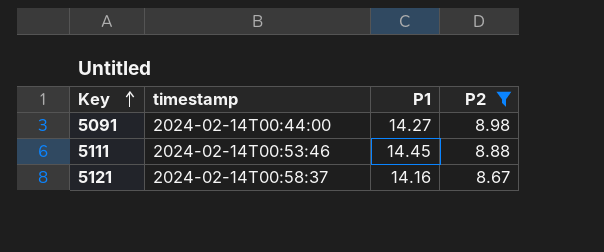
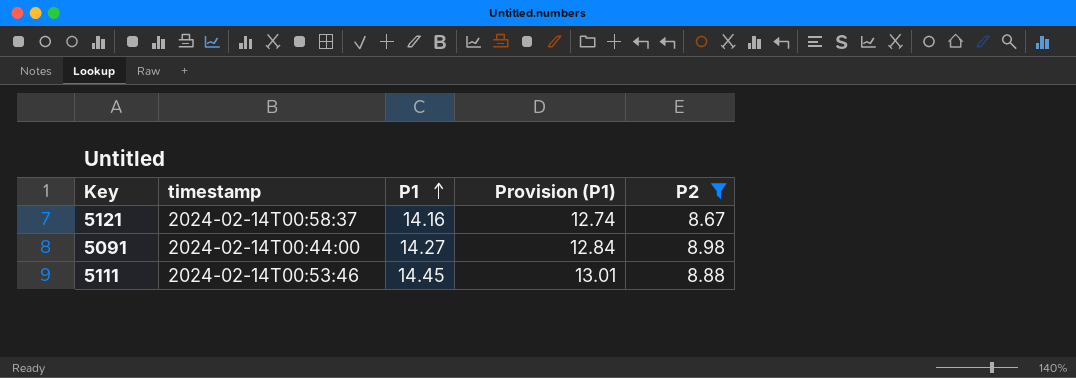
row order: Key ascending -> P1 ascending
column Provision (P1) | formula: none -> [P1] * 0.9

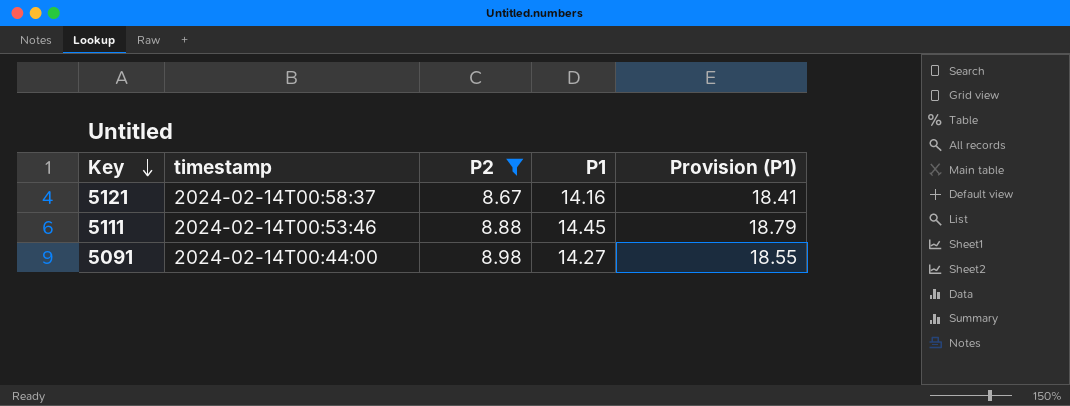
row order: P1 ascending -> Key descending
column P2 | position: 5 -> 3
column Provision (P1) | formula: [P1] * 0.9 -> [P1] * 1.3

